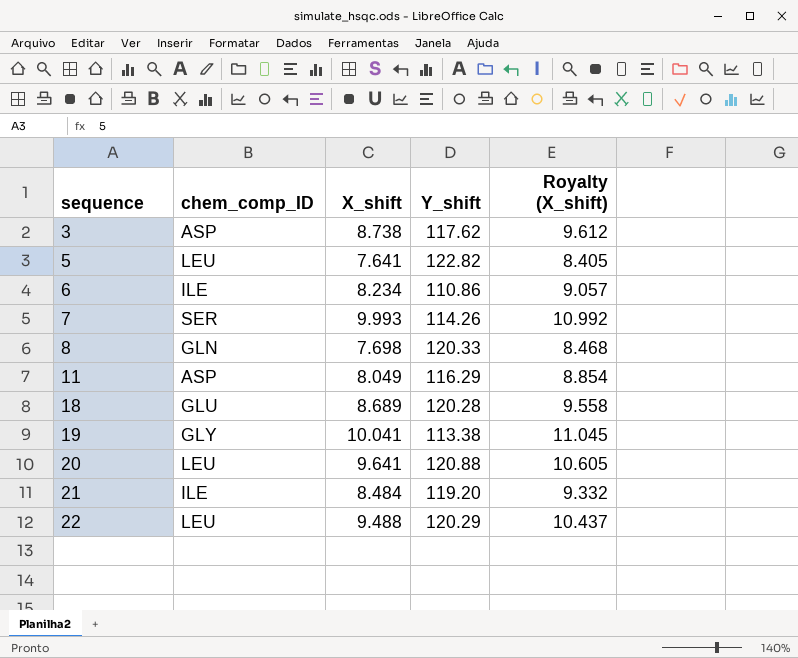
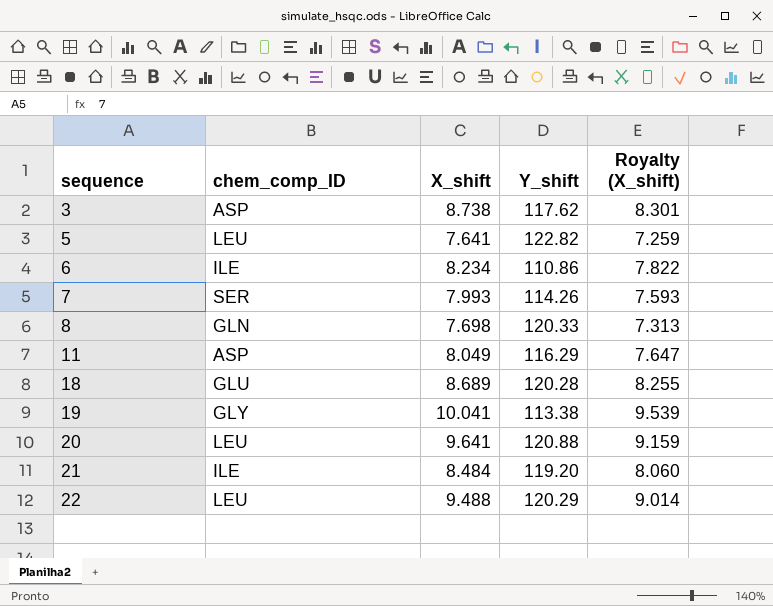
column Royalty (X_shift) | formula: [X_shift] * 1.1 -> [X_shift] * 0.95
7 | X_shift: 9.993 -> 7.993

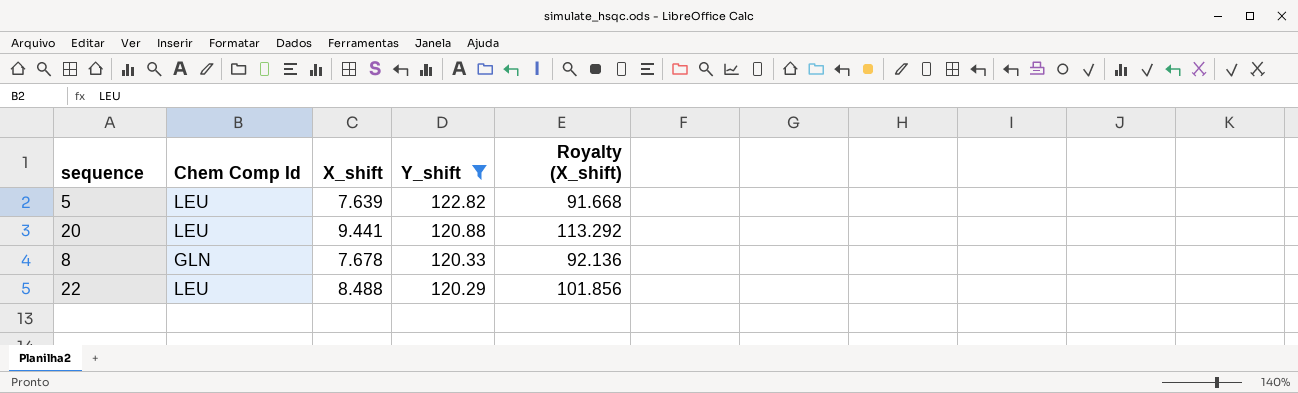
filter: none -> Y_shift >= 120.29
row order: sequence ascending -> Y_shift descending
column name: chem_comp_ID -> Chem Comp Id
column Royalty (X_shift) | formula: [X_shift] * 0.95 -> [X_shift] * 12
5 | X_shift: 7.641 -> 7.639
20 | X_shift: 9.641 -> 9.441
8 | X_shift: 7.698 -> 7.678
22 | X_shift: 9.488 -> 8.488

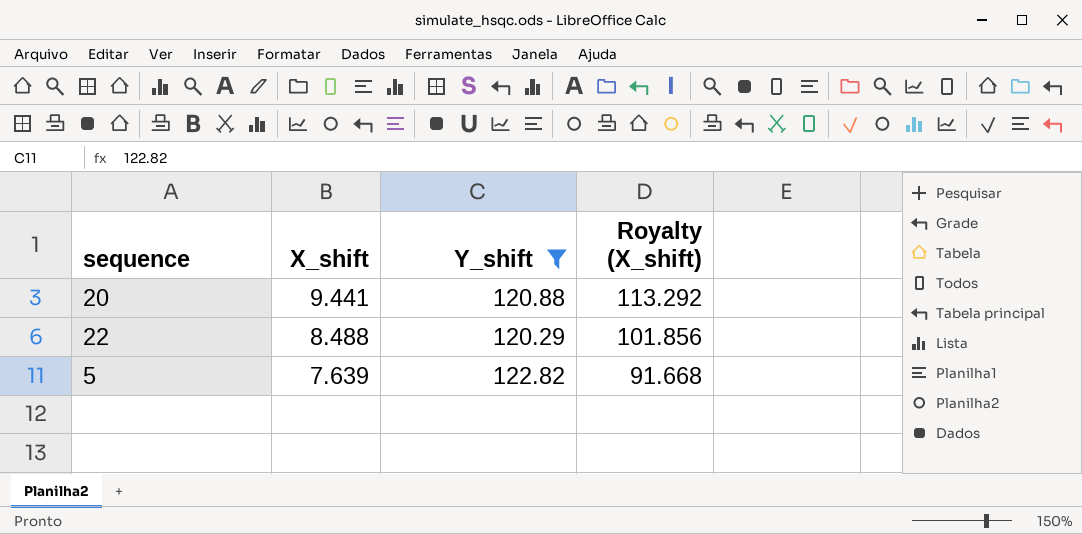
row order: Y_shift descending -> X_shift descending
column Chem Comp Id | position: 2 -> none
row 8: GLN | 7.678 | 120.33 | 92.136 -> none

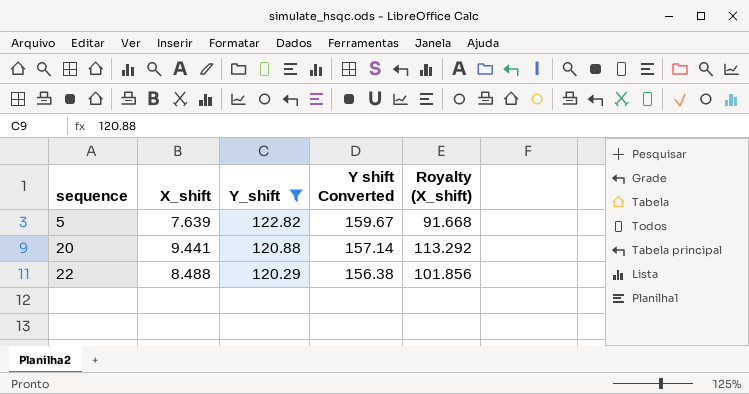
row order: X_shift descending -> sequence ascending
column Y shift Converted | formula: none -> [Y_shift] * 1.3

